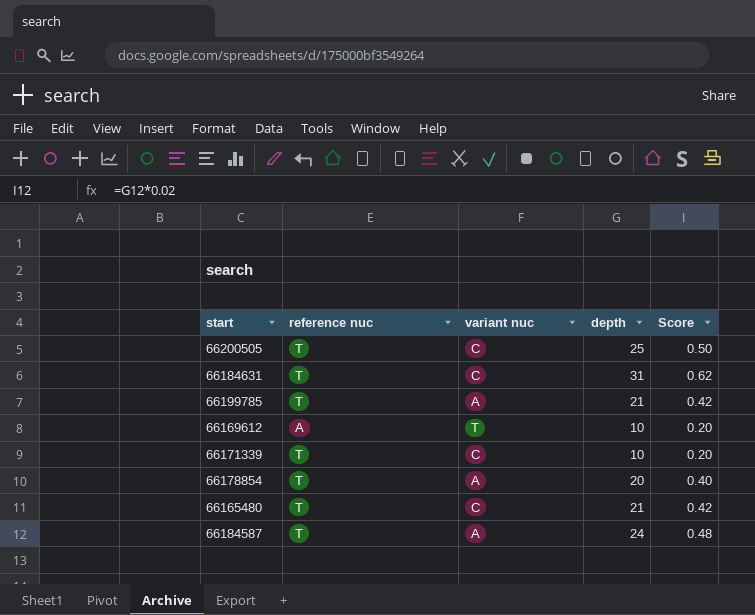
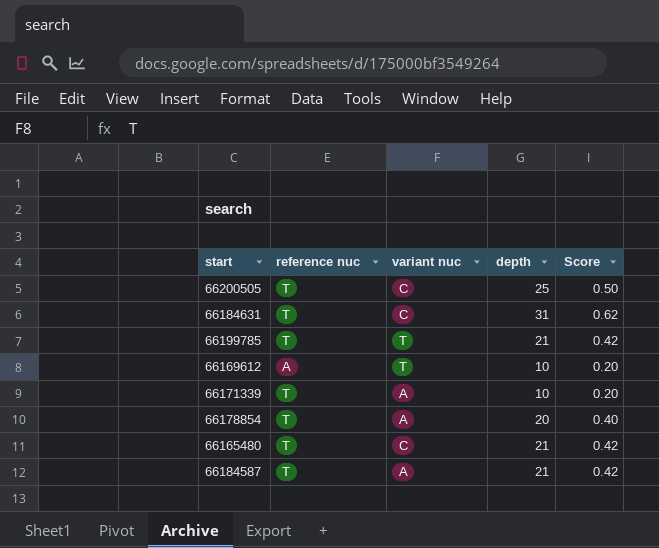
66199785 | variant nuc: A -> T
66171339 | variant nuc: C -> A
66184587 | depth: 24 -> 21
66184587 | Score: 0.48 -> 0.42

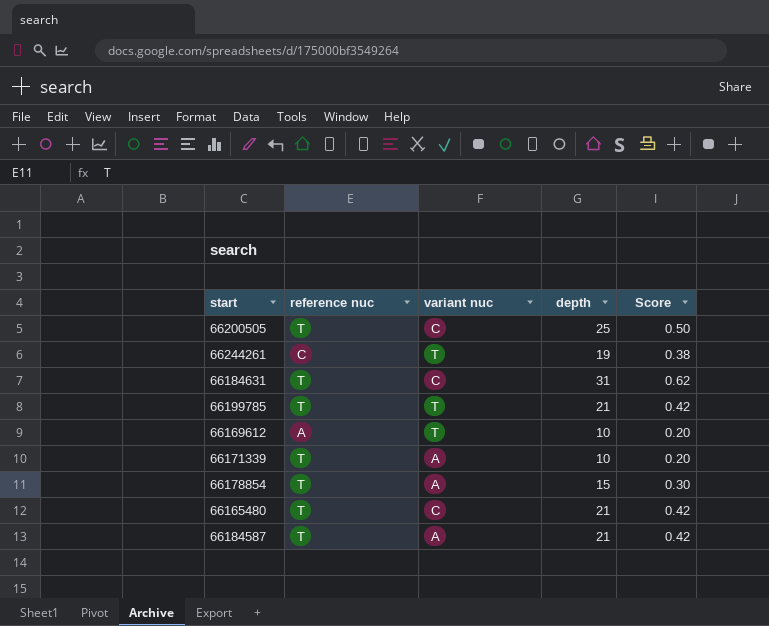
row 66244261: none -> C | T | 19 | 0.38
66178854 | depth: 20 -> 15
66178854 | Score: 0.40 -> 0.30

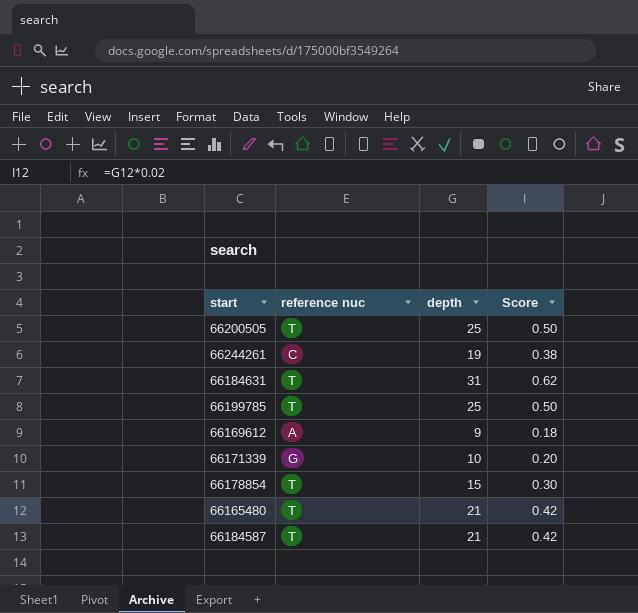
column variant nuc | position: 3 -> none
66199785 | depth: 21 -> 25
66199785 | Score: 0.42 -> 0.50
66169612 | depth: 10 -> 9
66169612 | Score: 0.20 -> 0.18
66171339 | reference nuc: T -> G

